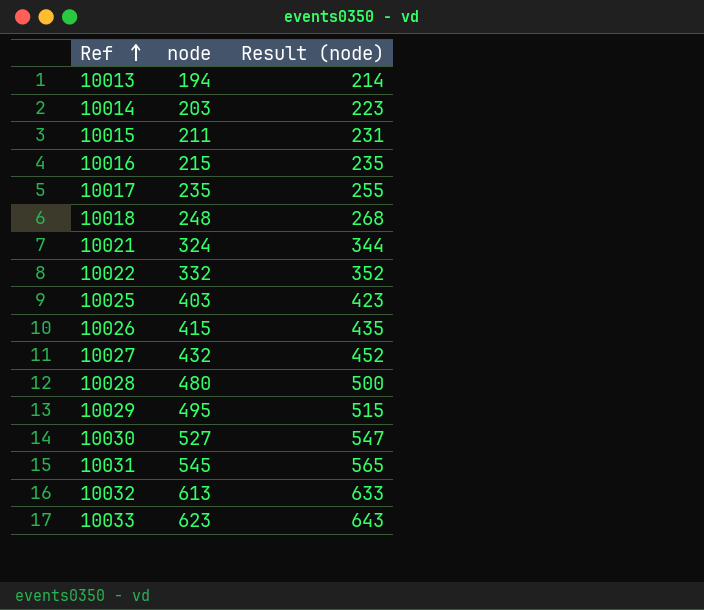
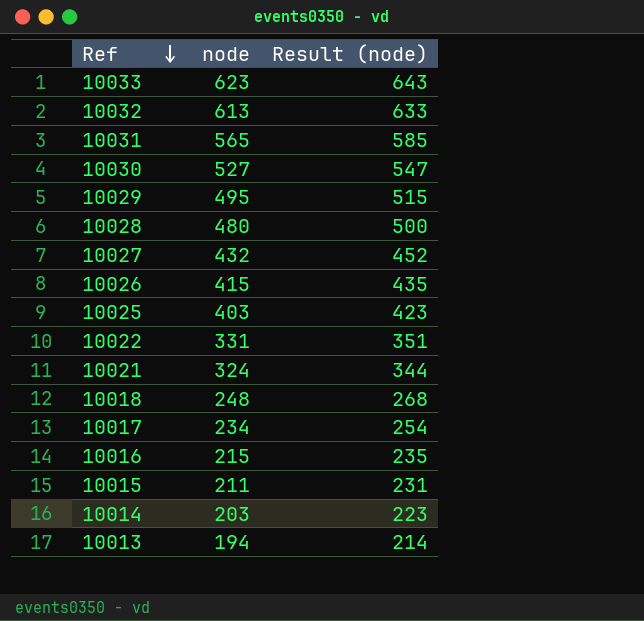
row order: Ref ascending -> Ref descending
10031 | node: 545 -> 565
10031 | Result (node): 565 -> 585
10022 | node: 332 -> 331
10022 | Result (node): 352 -> 351
10017 | node: 235 -> 234
10017 | Result (node): 255 -> 254

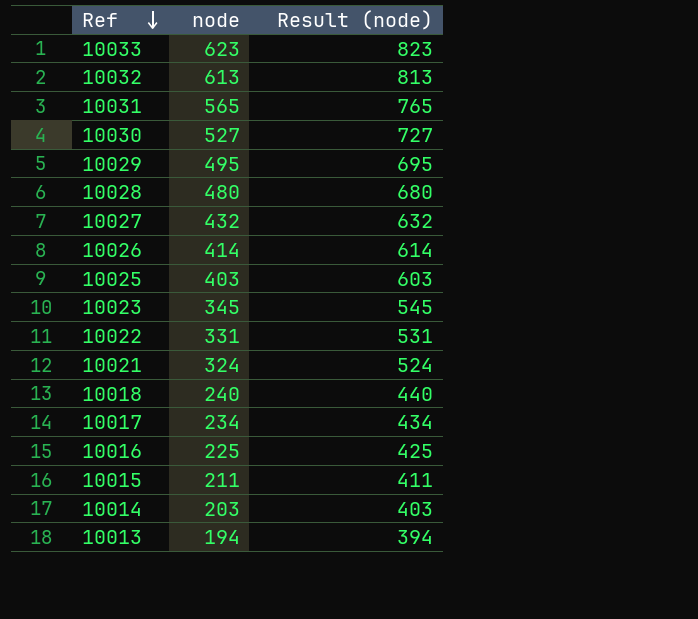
column Result (node) | formula: [node] + 20 -> [node] + 200
10026 | node: 415 -> 414
row 10023: none -> 345 | 545
10018 | node: 248 -> 240
10016 | node: 215 -> 225

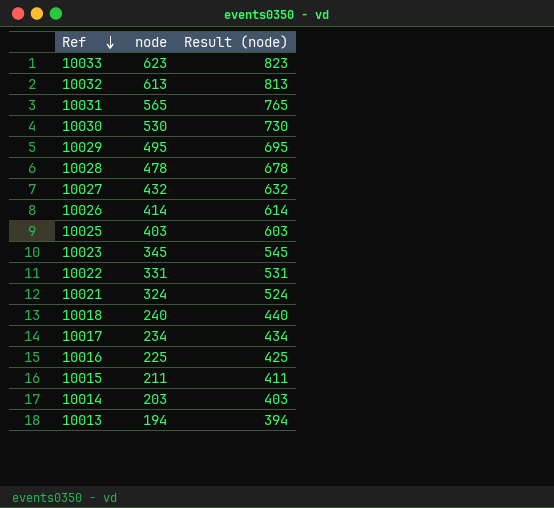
10030 | node: 527 -> 530
10030 | Result (node): 727 -> 730
10028 | node: 480 -> 478
10028 | Result (node): 680 -> 678

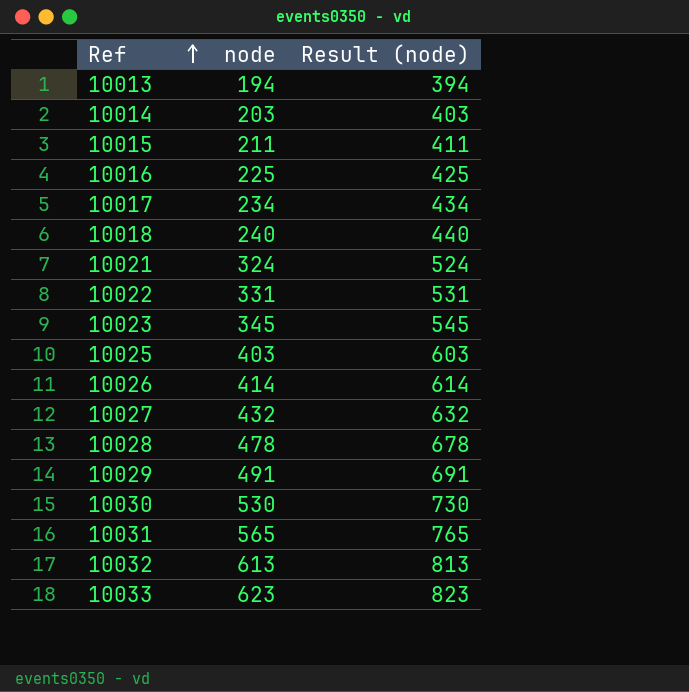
row order: Ref descending -> Ref ascending
10029 | node: 495 -> 491
10029 | Result (node): 695 -> 691

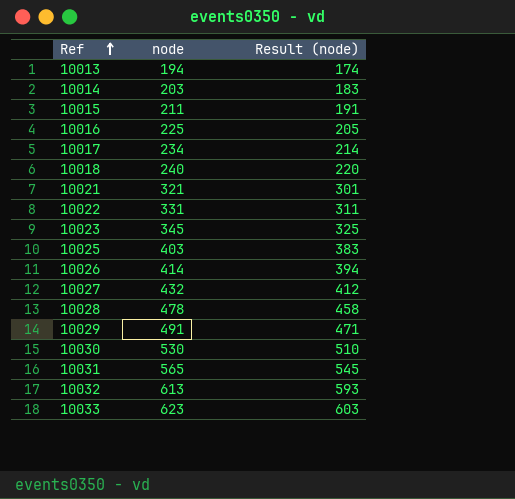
column Result (node) | formula: [node] + 200 -> [node] - 20
10021 | node: 324 -> 321

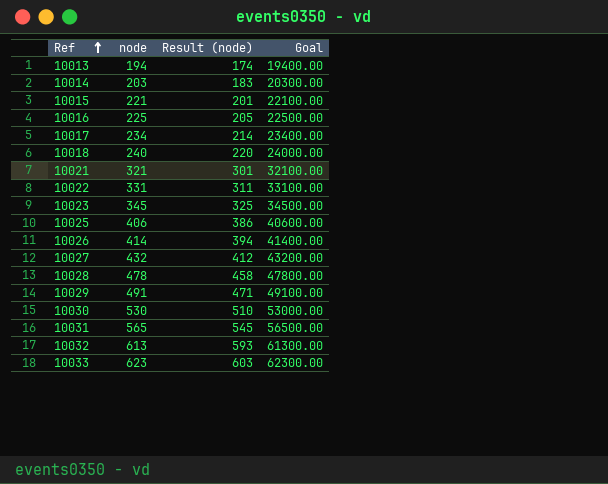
column Goal | formula: none -> [node] * 100
10015 | node: 211 -> 221
10015 | Result (node): 191 -> 201
10025 | node: 403 -> 406
10025 | Result (node): 383 -> 386

